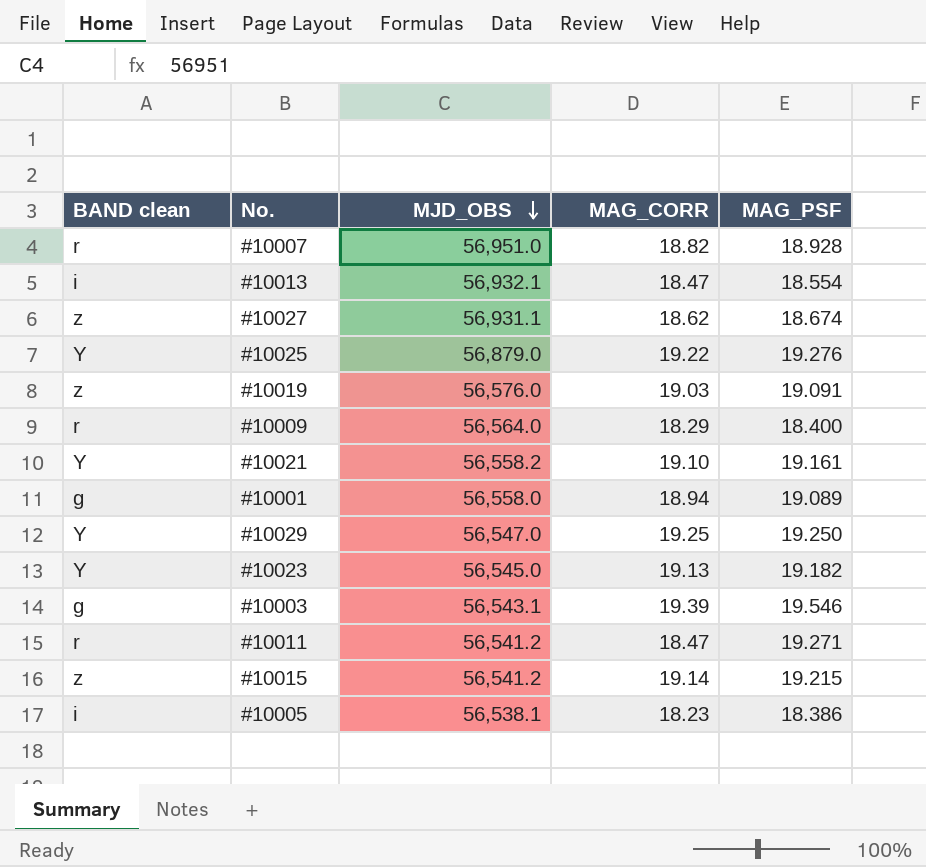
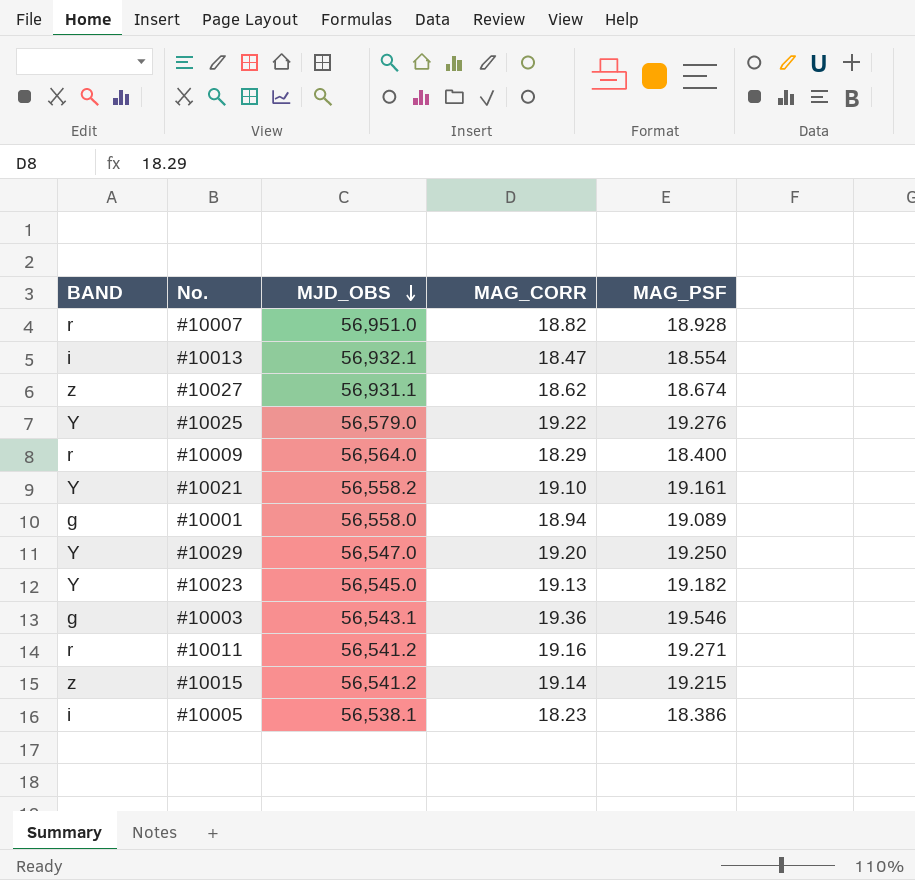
column name: BAND clean -> BAND
row #10019: z | 56,576.0 | 19.03 | 19.091 -> none
#10025 | MJD_OBS: 56,879.0 -> 56,579.0
#10029 | MAG_CORR: 19.25 -> 19.20
#10003 | MAG_CORR: 19.39 -> 19.36
#10011 | MAG_CORR: 18.47 -> 19.16

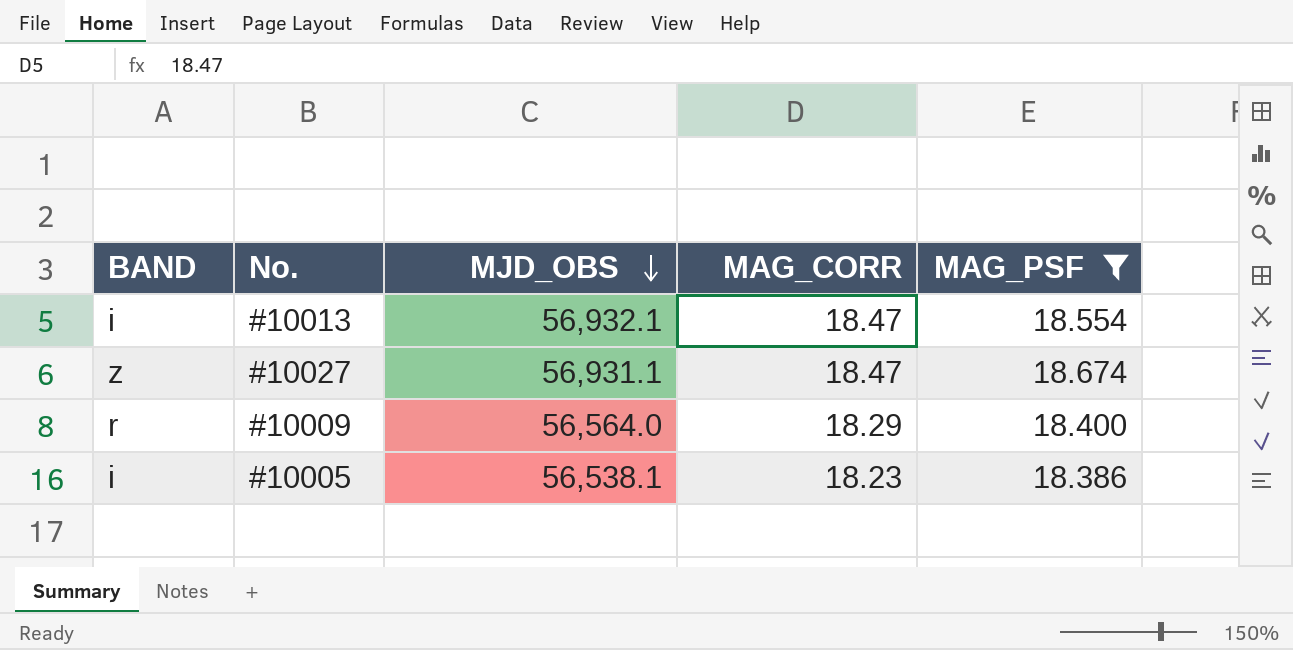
filter: none -> MAG_PSF <= 18.674
#10027 | MAG_CORR: 18.62 -> 18.47

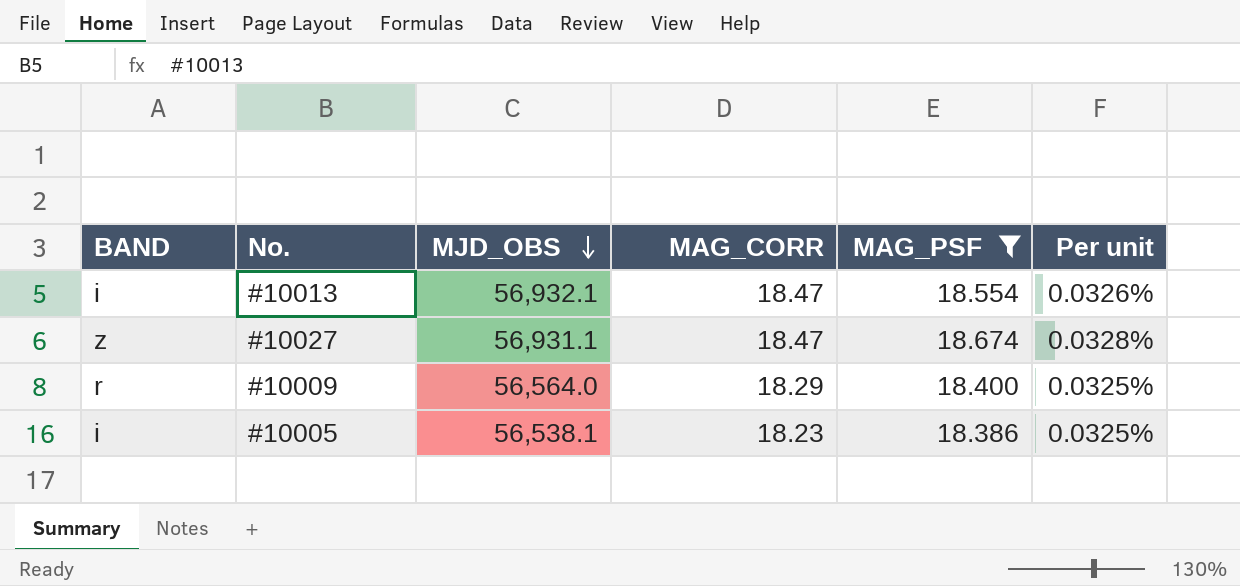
column Per unit | formula: none -> [MAG_PSF] / [MJD_OBS]

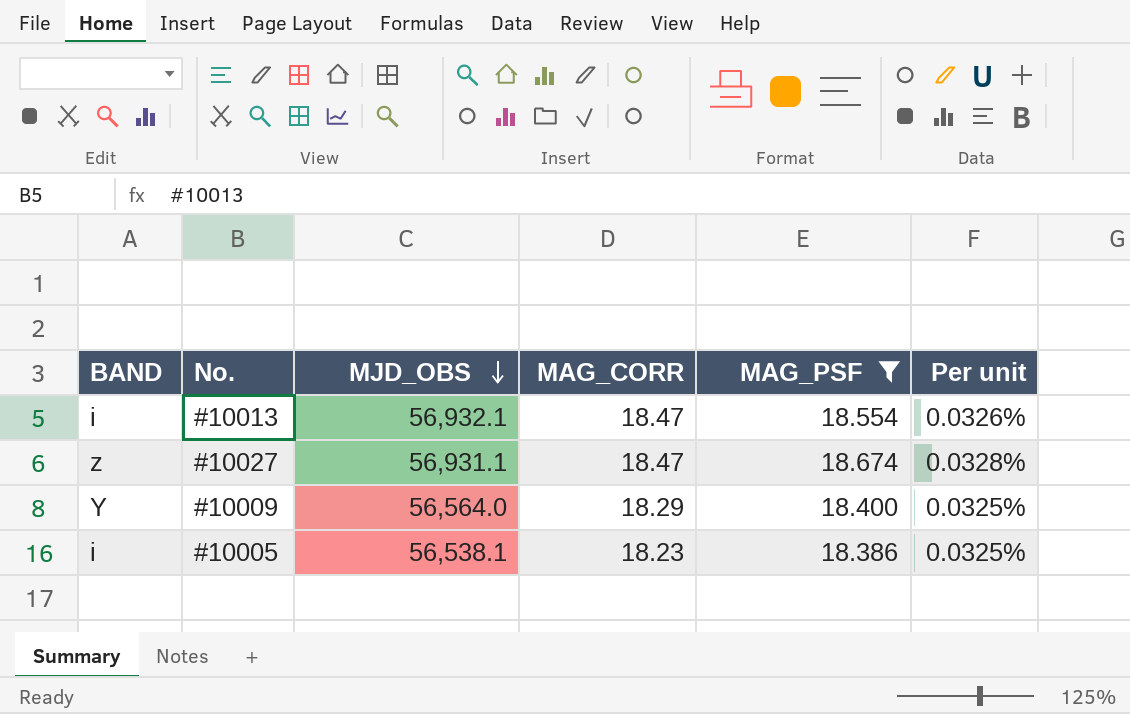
#10009 | BAND: r -> Y

